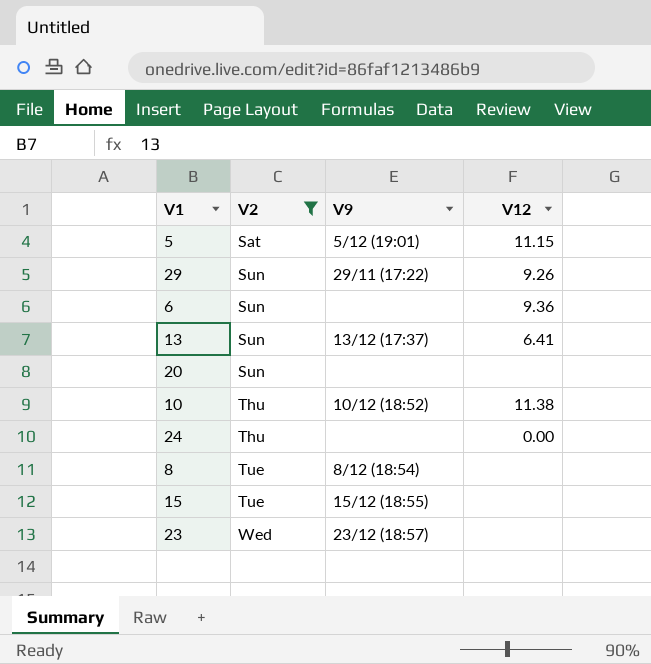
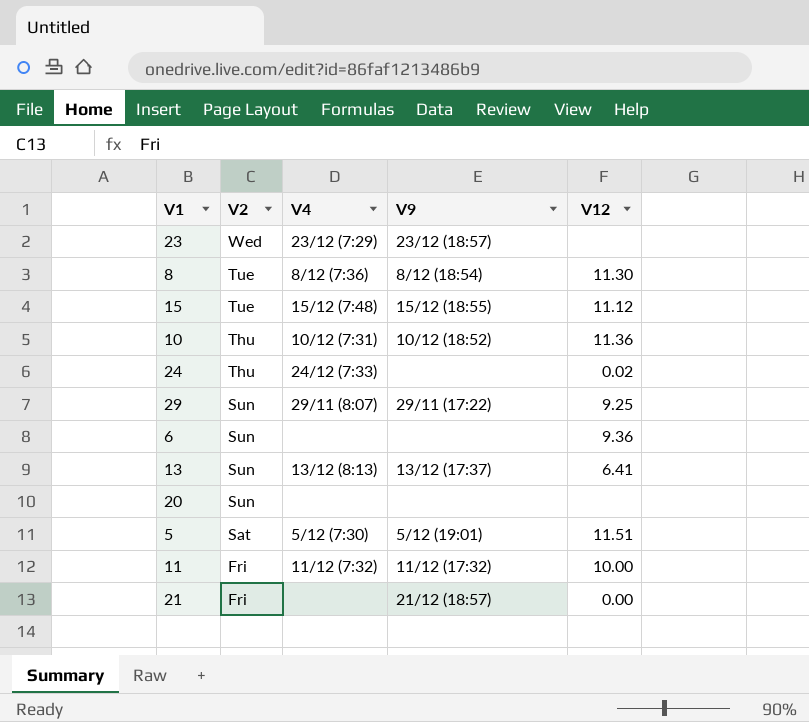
filter: V2 != Fri -> none
row order: V2 ascending -> V2 descending
column V4 | position: none -> 3
8 | V12: none -> 11.30
15 | V12: none -> 11.12
10 | V12: 11.38 -> 11.36
24 | V12: 0.00 -> 0.02
29 | V12: 9.26 -> 9.25
5 | V12: 11.15 -> 11.51

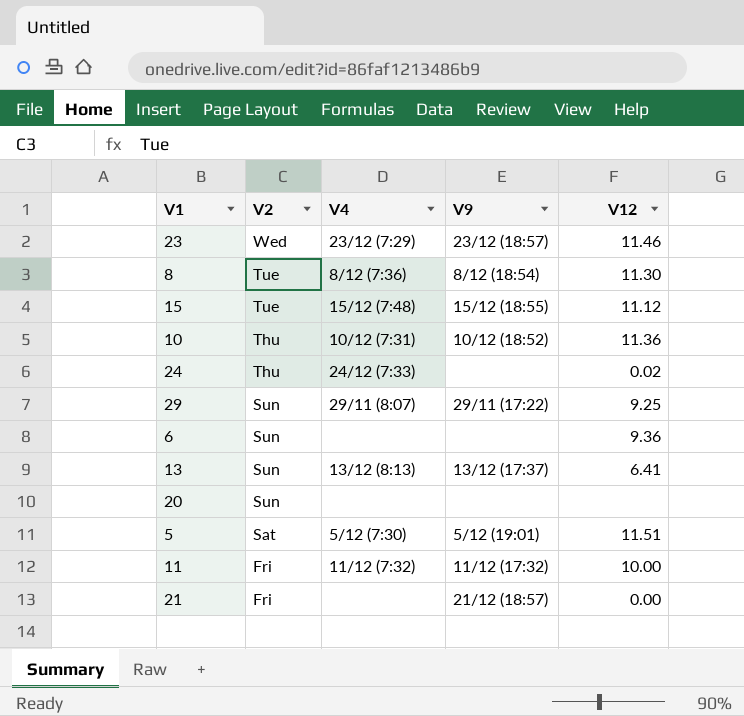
23 | V12: none -> 11.46

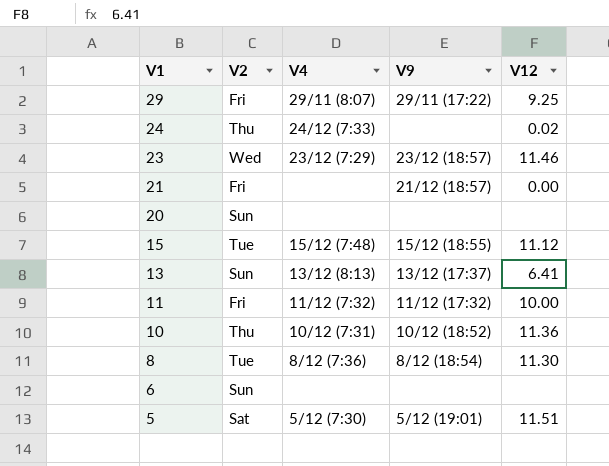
row order: V2 descending -> V1 descending
29 | V2: Sun -> Fri
6 | V12: 9.36 -> none

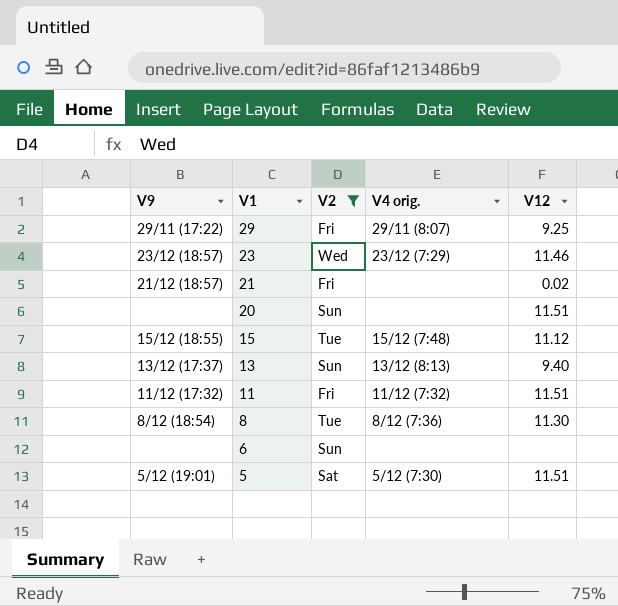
filter: none -> V2 != Thu
column V9 | position: 4 -> 1
column name: V4 -> V4 orig.
21 | V12: 0.00 -> 0.02
20 | V12: none -> 11.51
13 | V12: 6.41 -> 9.40
11 | V12: 10.00 -> 11.51

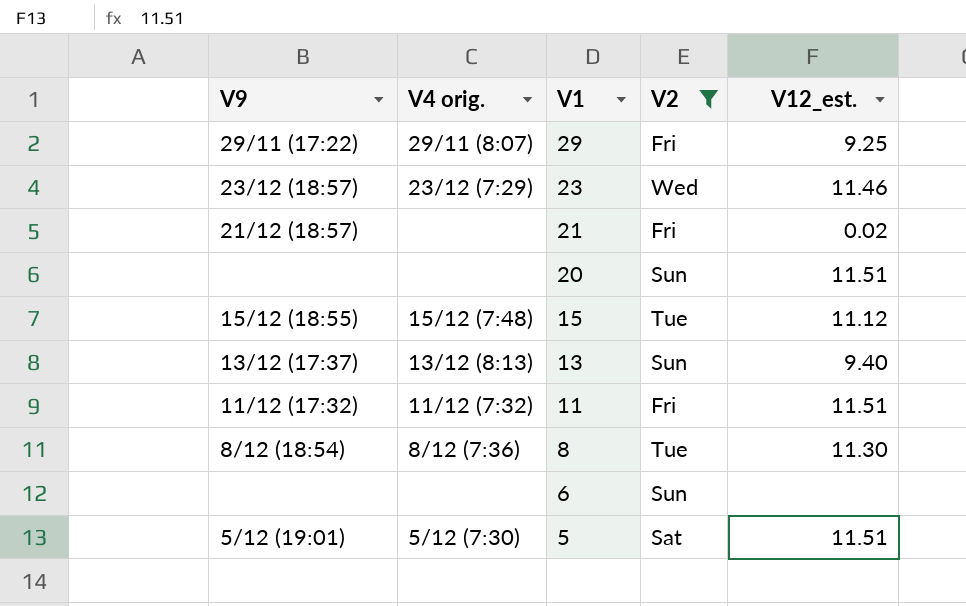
column V4 orig. | position: 4 -> 2
column name: V12 -> V12_est.

